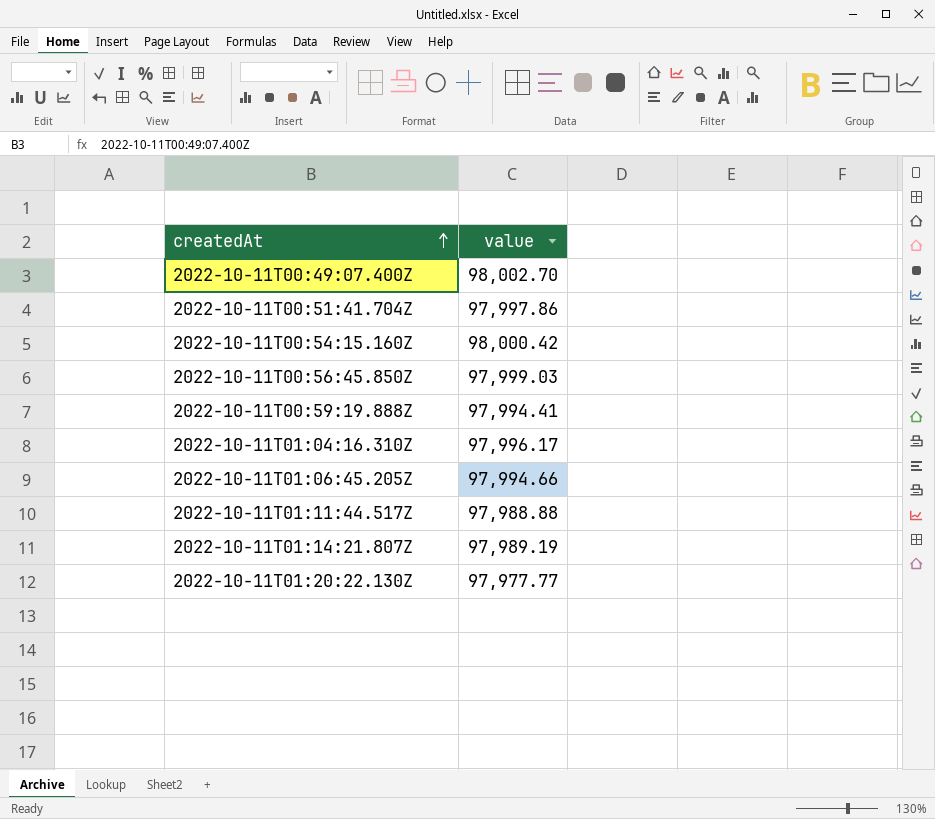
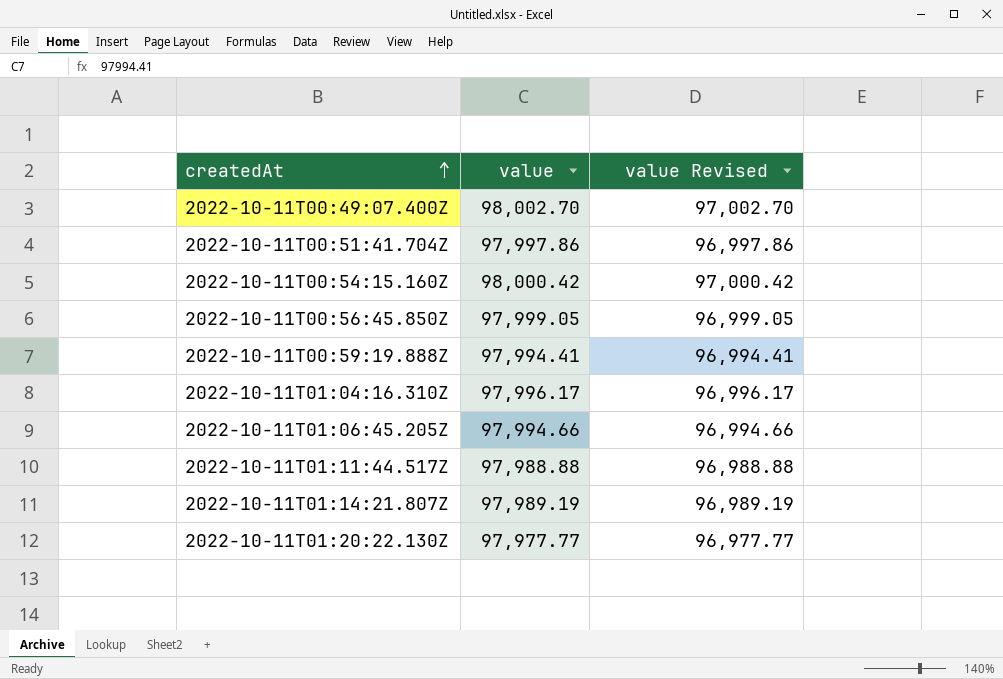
column value Revised | formula: none -> [value] - 1000
2022-10-11T00:56:45.850Z | value: 97,999.03 -> 97,999.05

